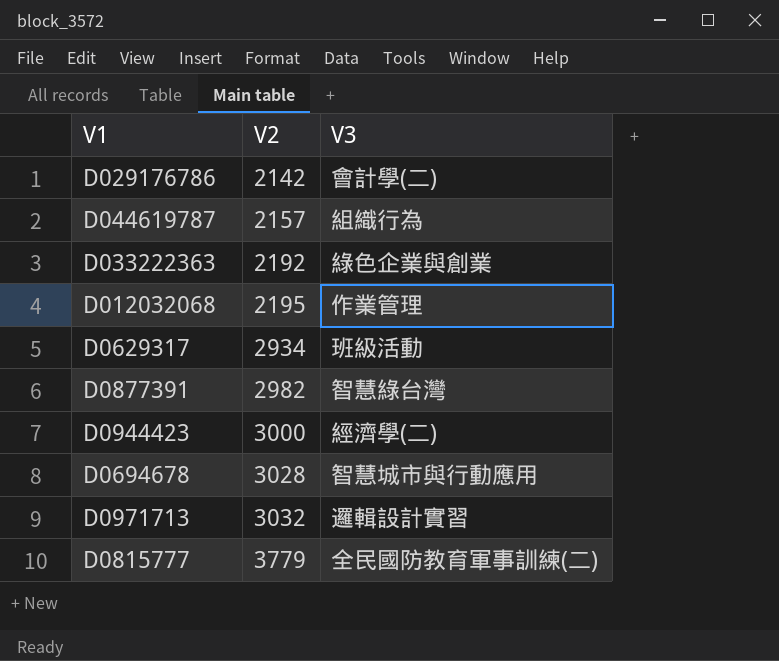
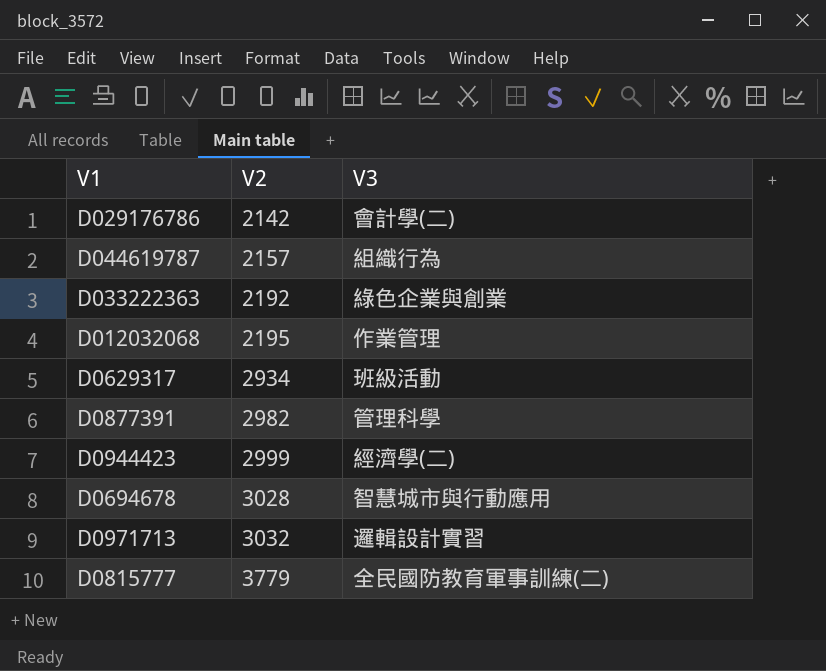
D0877391 | V3: 智慧綠台灣 -> 管理科學
D0944423 | V2: 3000 -> 2999

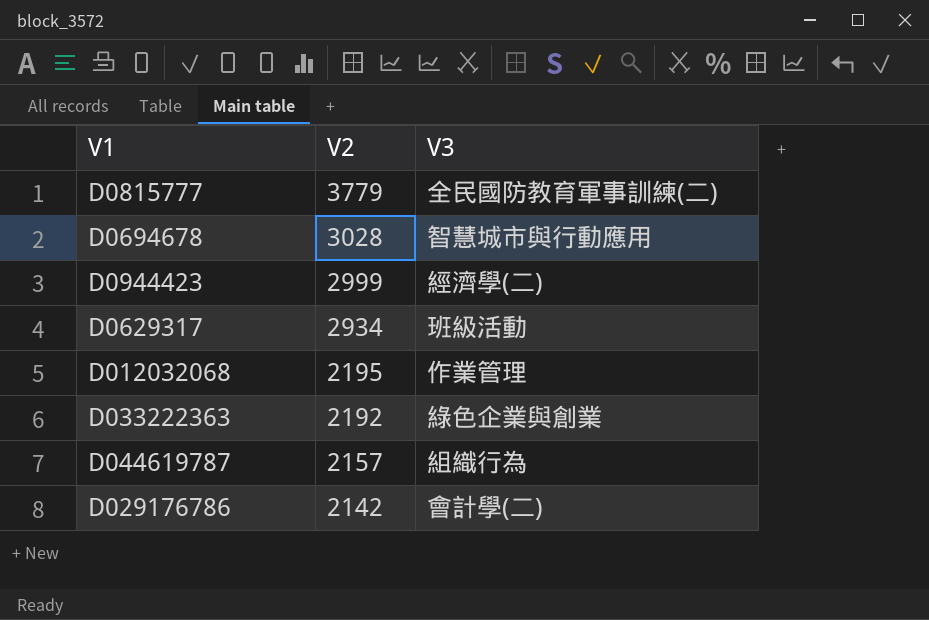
row order: V2 ascending -> V2 descending
row D0877391: 2982 | 管理科學 -> none
row D0971713: 3032 | 邏輯設計實習 -> none

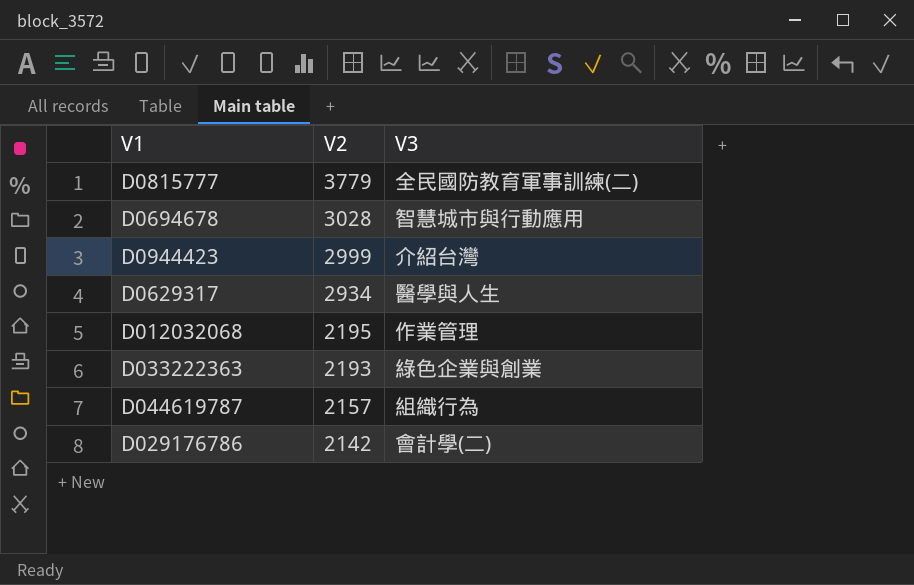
D0944423 | V3: 經濟學(二) -> 介紹台灣
D0629317 | V3: 班級活動 -> 醫學與人生
D033222363 | V2: 2192 -> 2193

